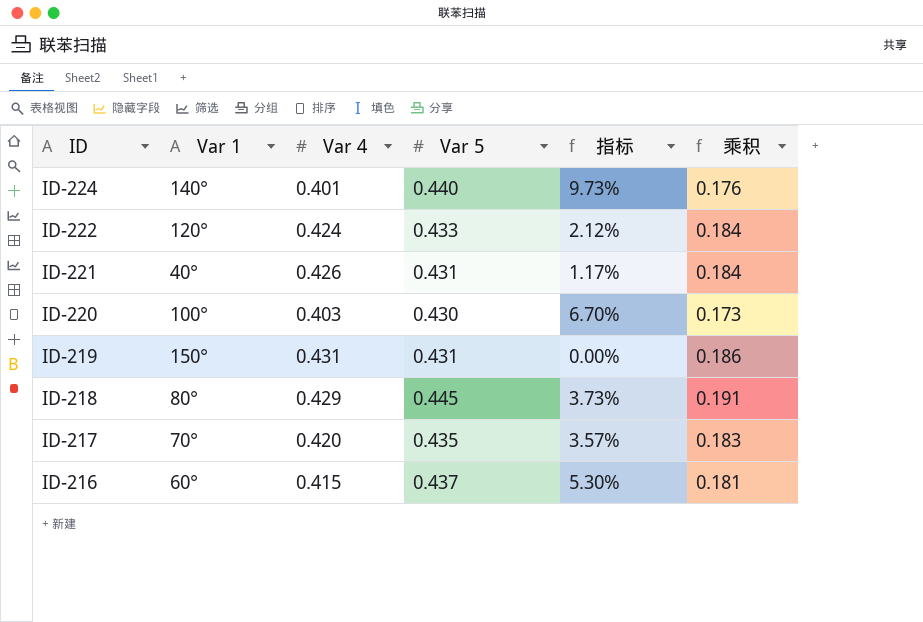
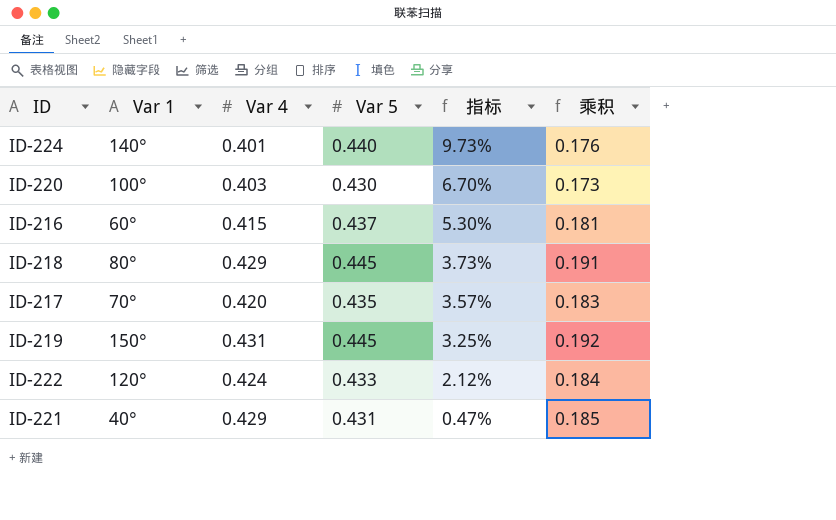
row order: ID descending -> 指标 descending
ID-219 | Var 5: 0.431 -> 0.445
ID-219 | 指标: 0.00% -> 3.25%
ID-219 | 乘积: 0.186 -> 0.192
ID-221 | Var 4: 0.426 -> 0.429
ID-221 | 指标: 1.17% -> 0.47%
ID-221 | 乘积: 0.184 -> 0.185

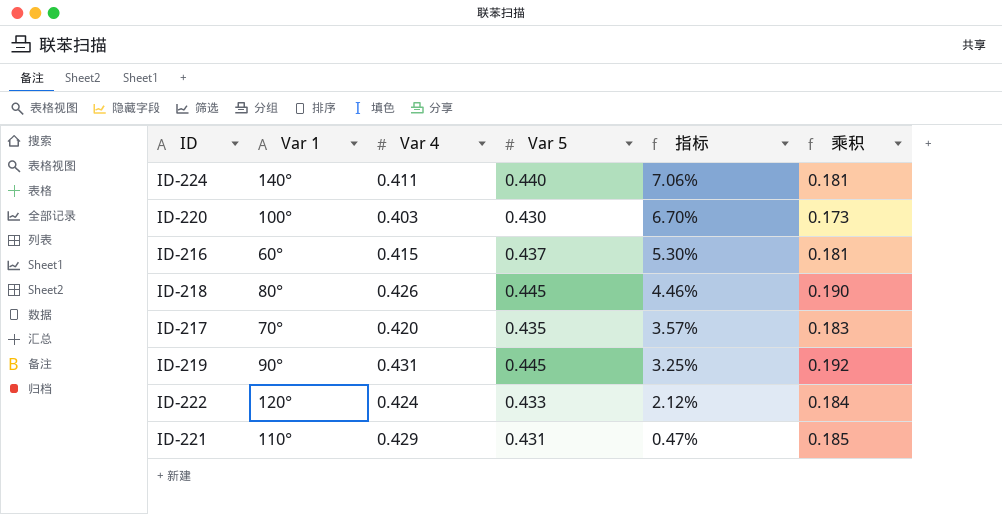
ID-224 | Var 4: 0.401 -> 0.411
ID-224 | 指标: 9.73% -> 7.06%
ID-224 | 乘积: 0.176 -> 0.181
ID-218 | Var 4: 0.429 -> 0.426
ID-218 | 指标: 3.73% -> 4.46%
ID-218 | 乘积: 0.191 -> 0.190
ID-219 | Var 1: 150° -> 90°
ID-221 | Var 1: 40° -> 110°

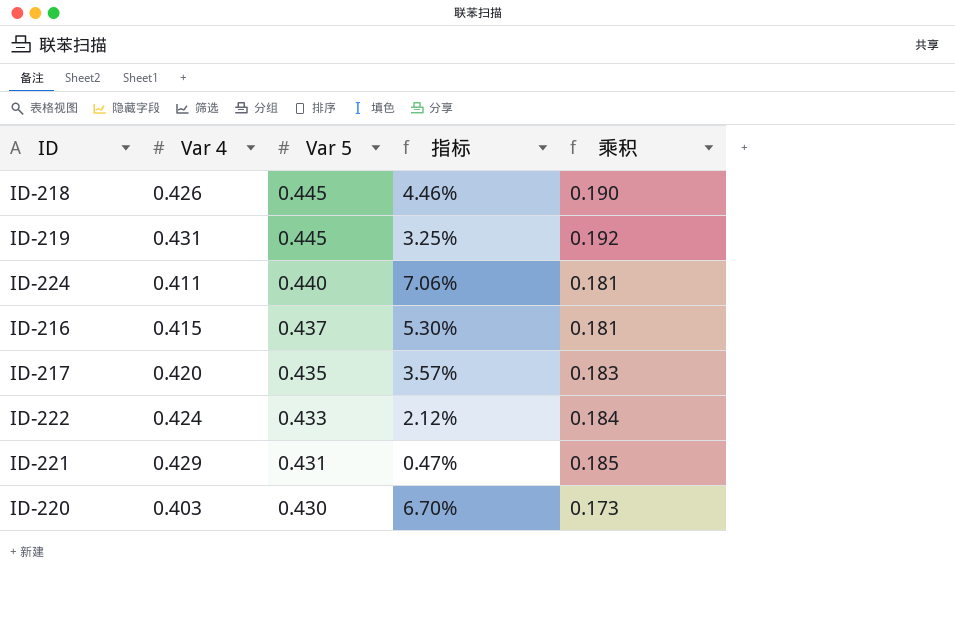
row order: 指标 descending -> Var 5 descending
column Var 1 | position: 2 -> none

